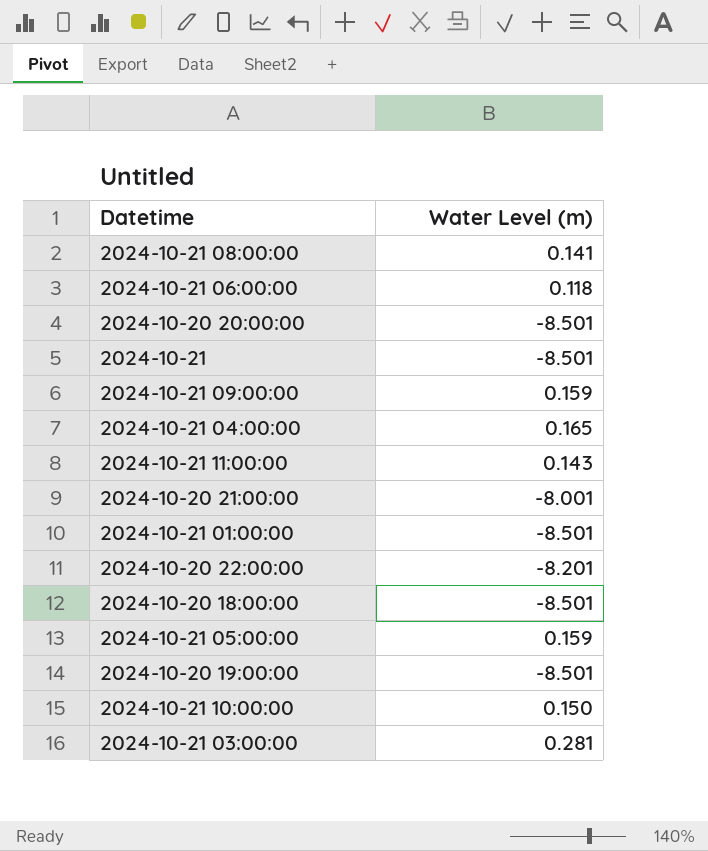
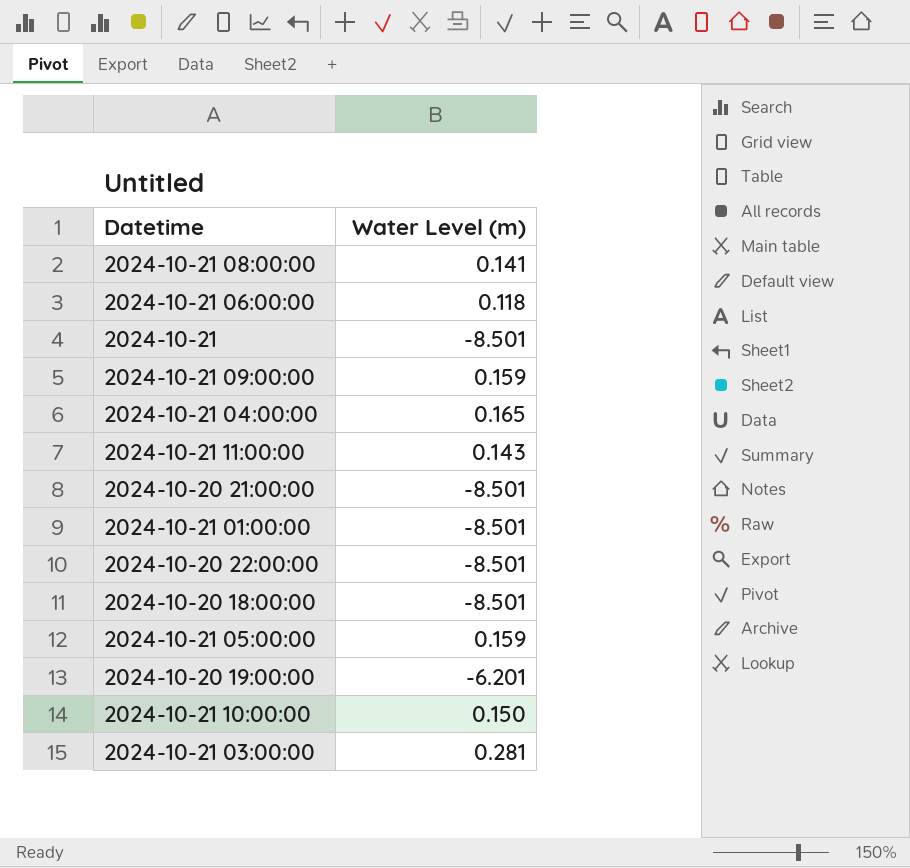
row 2024-10-20 20:00:00: -8.501 -> none
2024-10-20 21:00:00 | Water Level (m): -8.001 -> -8.501
2024-10-20 22:00:00 | Water Level (m): -8.201 -> -8.501
2024-10-20 19:00:00 | Water Level (m): -8.501 -> -6.201

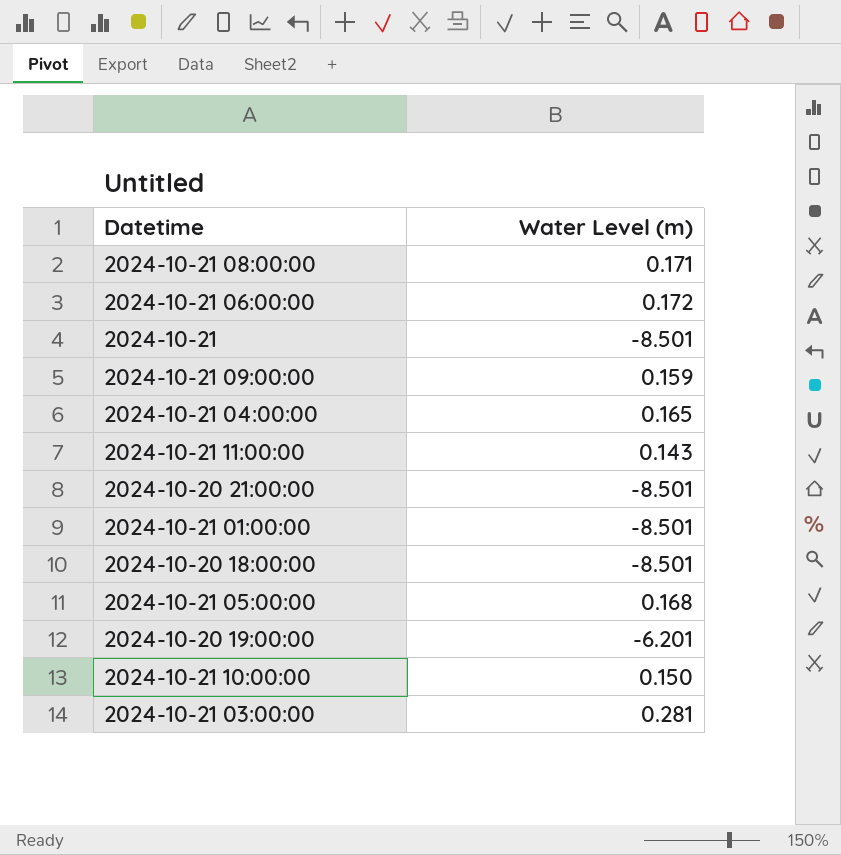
row 2024-10-20 22:00:00: -8.501 -> none
2024-10-21 08:00:00 | Water Level (m): 0.141 -> 0.171
2024-10-21 06:00:00 | Water Level (m): 0.118 -> 0.172
2024-10-21 05:00:00 | Water Level (m): 0.159 -> 0.168

